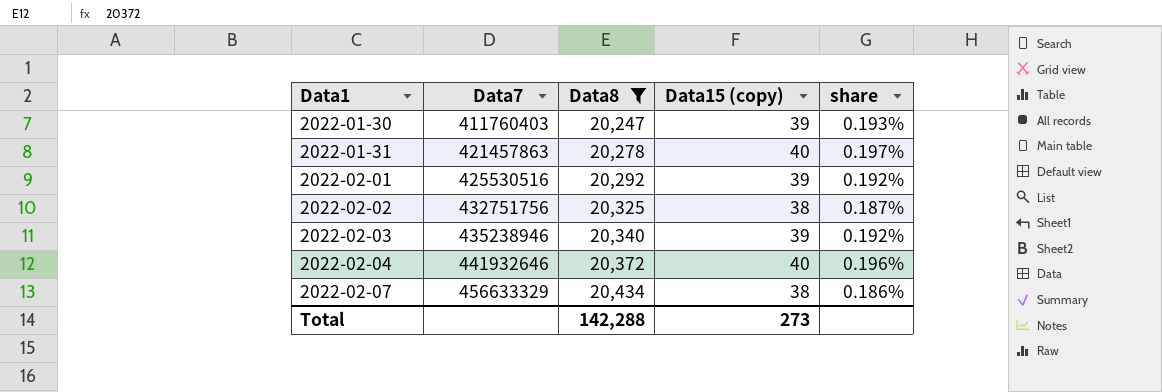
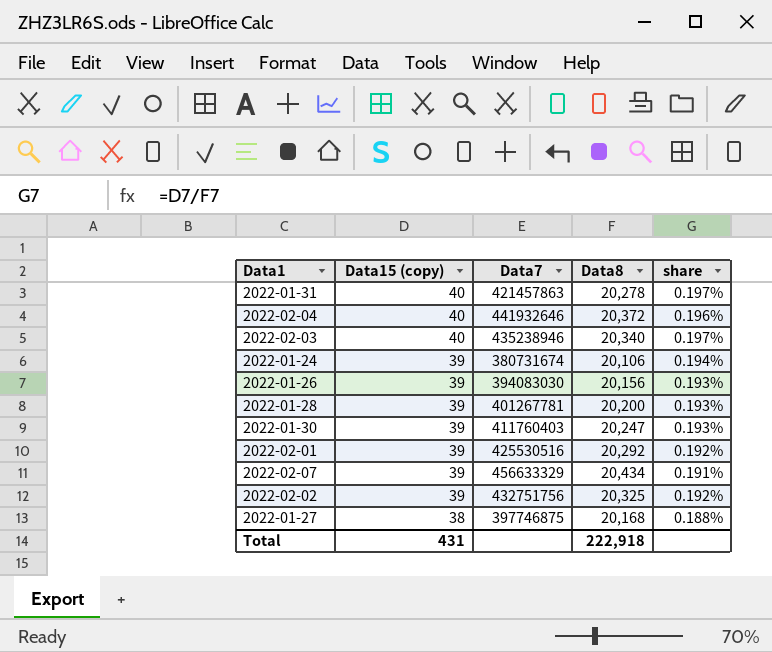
filter: Data8 >= 20,247 -> none
row order: Data1 ascending -> Data15 (copy) descending
column Data15 (copy) | position: 4 -> 2
2022-02-03 | Data15 (copy): 39 -> 40
2022-02-03 | share: 0.192% -> 0.197%
2022-02-07 | Data15 (copy): 38 -> 39
2022-02-07 | share: 0.186% -> 0.191%
2022-02-02 | Data15 (copy): 38 -> 39
2022-02-02 | share: 0.187% -> 0.192%
Total | Data15 (copy): 273 -> 431
Total | Data8: 142,288 -> 222,918

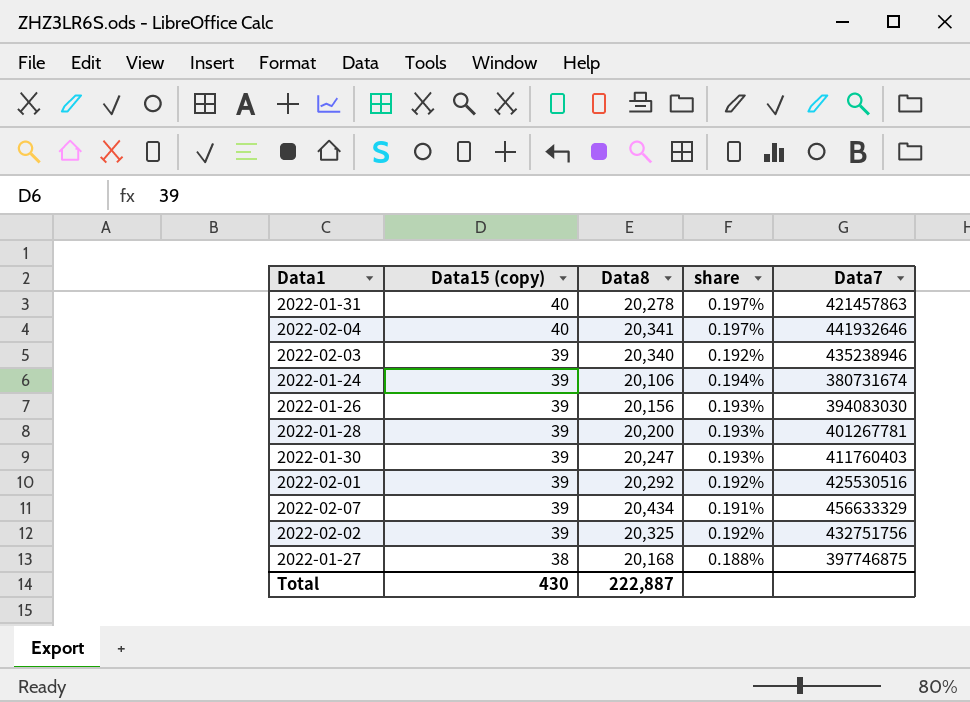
column Data7 | position: 3 -> 5
2022-02-04 | Data8: 20,372 -> 20,341
2022-02-04 | share: 0.196% -> 0.197%
2022-02-03 | Data15 (copy): 40 -> 39
2022-02-03 | share: 0.197% -> 0.192%
Total | Data15 (copy): 431 -> 430
Total | Data8: 222,918 -> 222,887

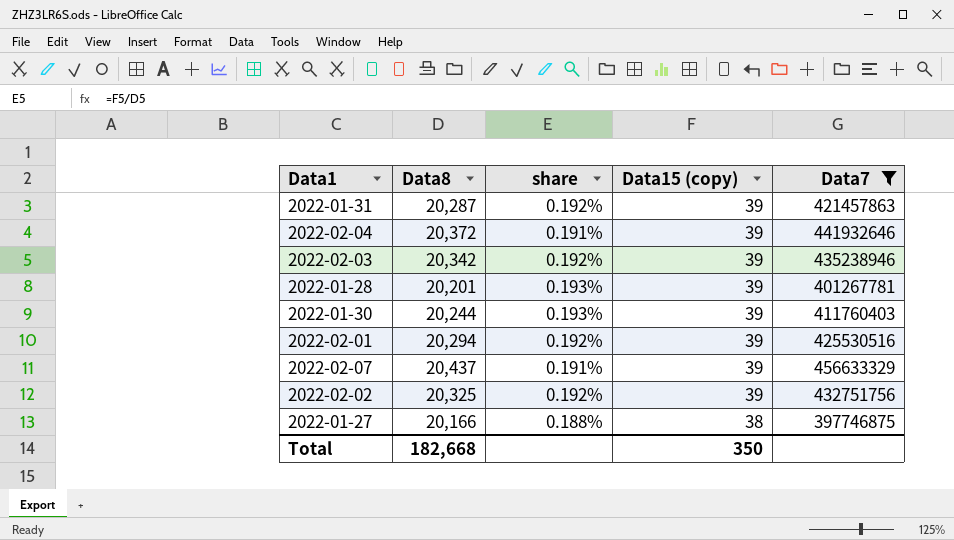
filter: none -> Data7 >= 397746875
column Data15 (copy) | position: 2 -> 4
2022-01-31 | Data8: 20,278 -> 20,287
2022-01-31 | share: 0.197% -> 0.192%
2022-01-31 | Data15 (copy): 40 -> 39
2022-02-04 | Data8: 20,341 -> 20,372
2022-02-04 | share: 0.197% -> 0.191%
2022-02-04 | Data15 (copy): 40 -> 39
2022-02-03 | Data8: 20,340 -> 20,342
2022-01-28 | Data8: 20,200 -> 20,201
2022-01-30 | Data8: 20,247 -> 20,244
2022-02-01 | Data8: 20,292 -> 20,294
2022-02-07 | Data8: 20,434 -> 20,437
2022-01-27 | Data8: 20,168 -> 20,166
Total | Data8: 222,887 -> 182,668
Total | Data15 (copy): 430 -> 350

